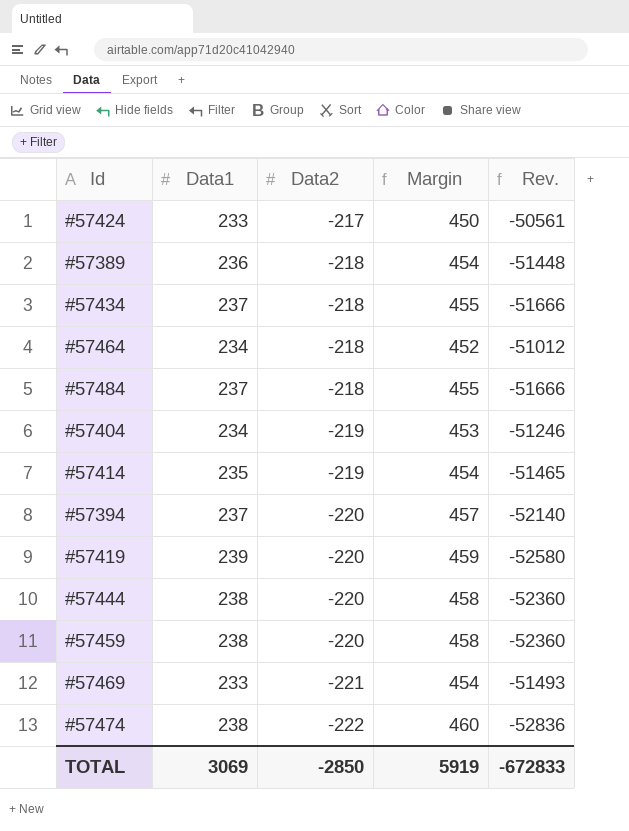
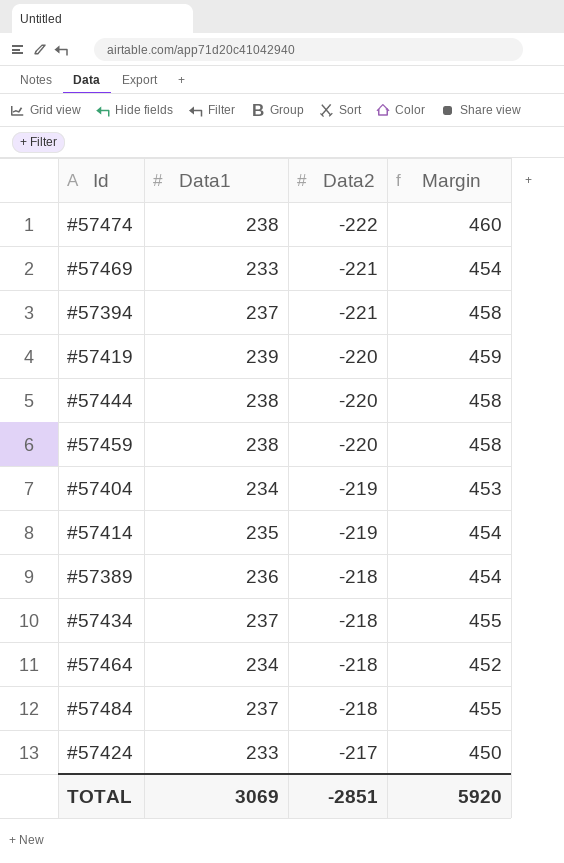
row order: Data2 descending -> Data2 ascending
column Rev. | formula: [Data1] * [Data2] -> none
#57394 | Data2: -220 -> -221
#57394 | Margin: 457 -> 458
TOTAL | Data2: -2850 -> -2851
TOTAL | Margin: 5919 -> 5920

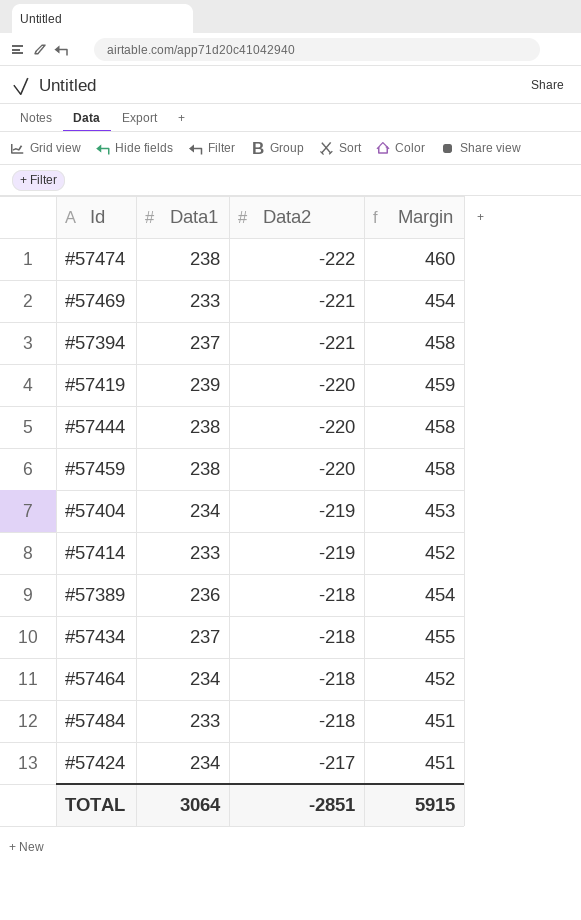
#57414 | Data1: 235 -> 233
#57414 | Margin: 454 -> 452
#57484 | Data1: 237 -> 233
#57484 | Margin: 455 -> 451
#57424 | Data1: 233 -> 234
#57424 | Margin: 450 -> 451
TOTAL | Data1: 3069 -> 3064
TOTAL | Margin: 5920 -> 5915

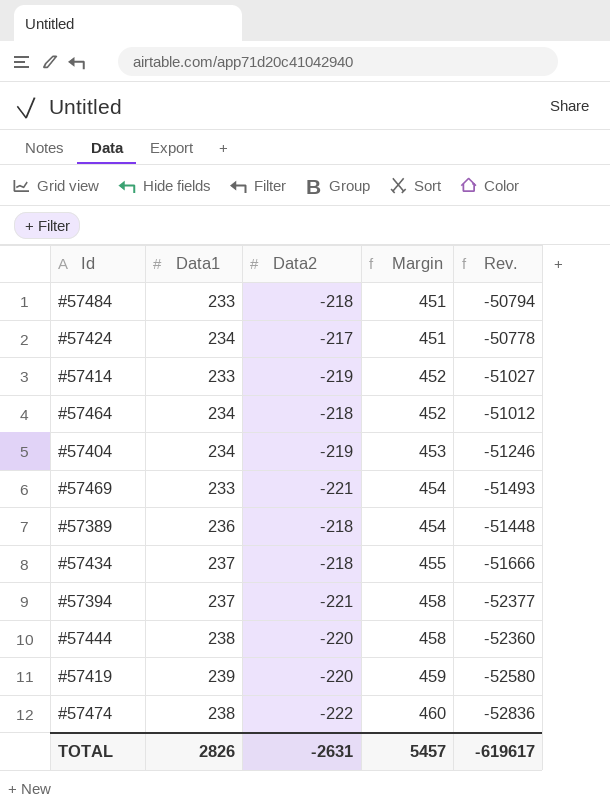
row order: Data2 ascending -> Margin ascending
column Rev. | formula: none -> [Data1] * [Data2]
row #57459: 238 | -220 | 458 -> none
TOTAL | Data1: 3064 -> 2826
TOTAL | Data2: -2851 -> -2631
TOTAL | Margin: 5915 -> 5457

